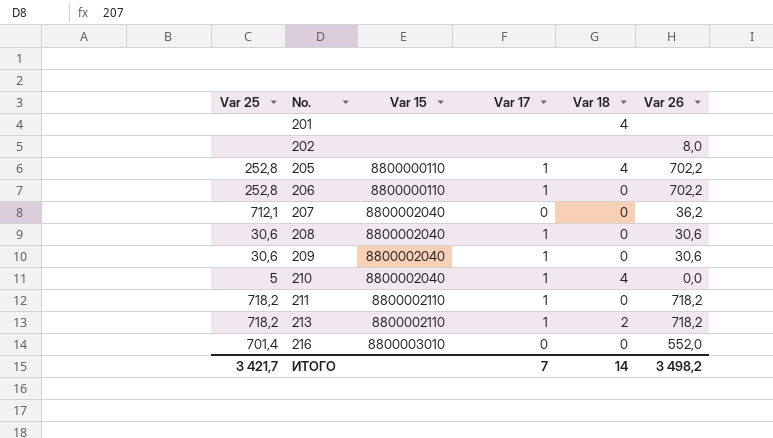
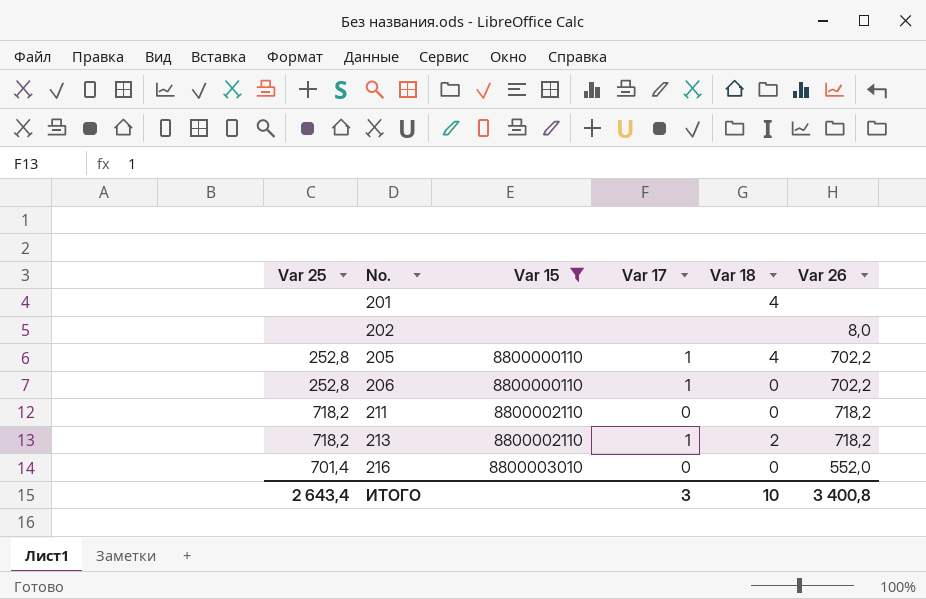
filter: none -> Var 15 != 8800002040
211 | Var 17: 1 -> 0
ИТОГО | Var 25: 3 421,7 -> 2 643,4
ИТОГО | Var 17: 7 -> 3
ИТОГО | Var 18: 14 -> 10
ИТОГО | Var 26: 3 498,2 -> 3 400,8

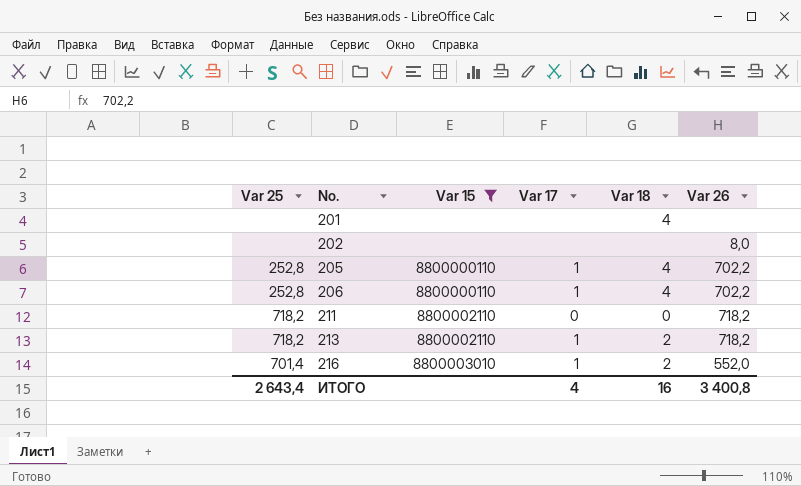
206 | Var 18: 0 -> 4
216 | Var 17: 0 -> 1
216 | Var 18: 0 -> 2
ИТОГО | Var 17: 3 -> 4
ИТОГО | Var 18: 10 -> 16

